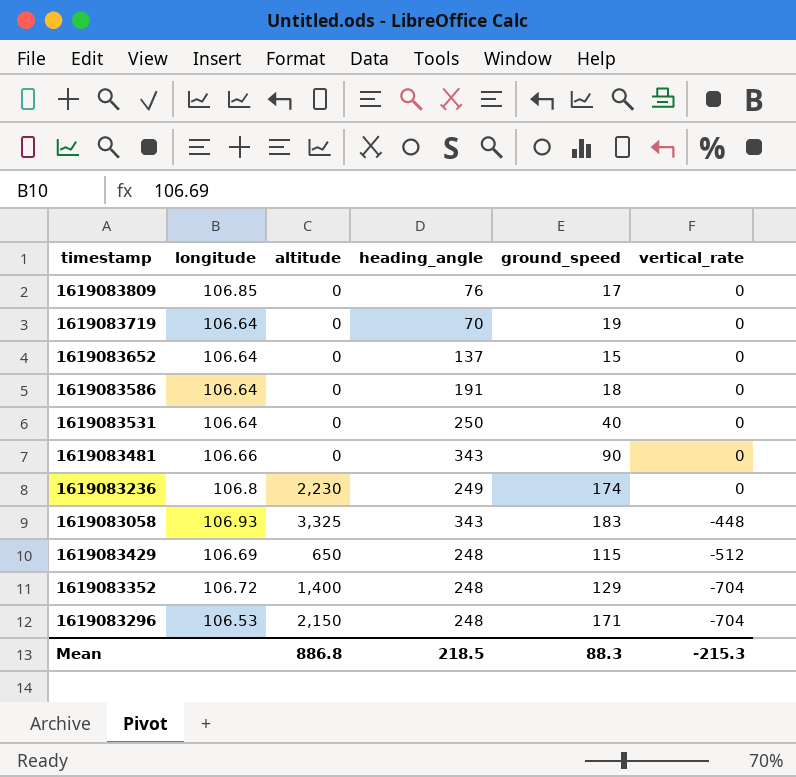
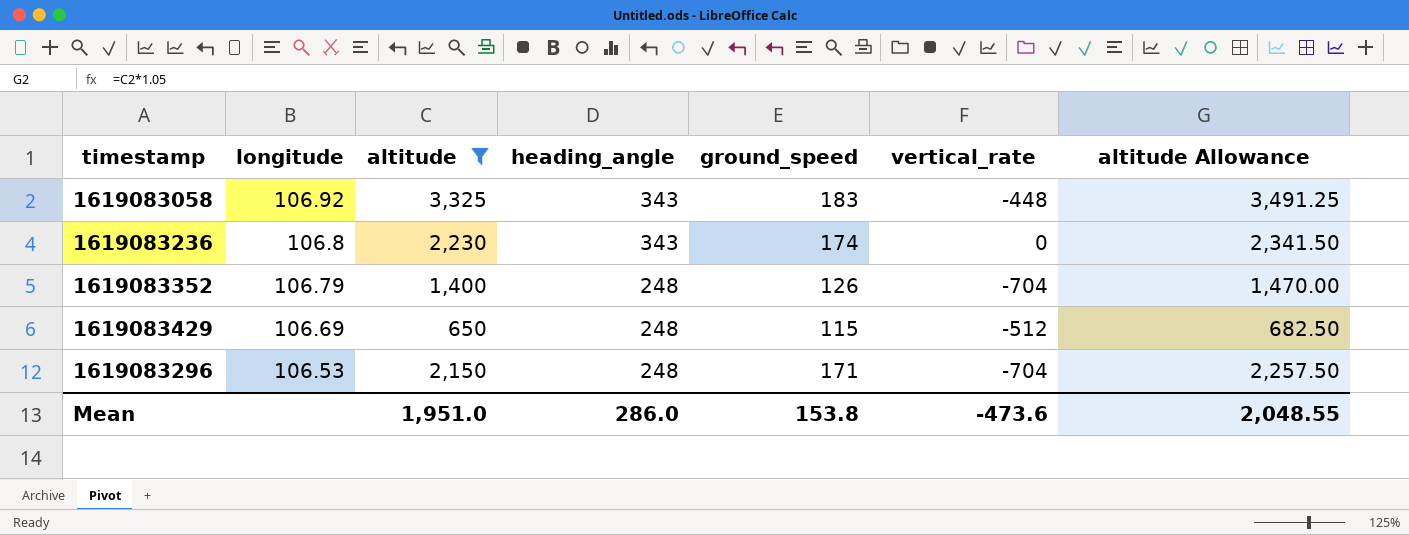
filter: none -> altitude != 0
row order: vertical_rate descending -> longitude descending
column altitude Allowance | formula: none -> [altitude] * 1.05
1619083058 | longitude: 106.93 -> 106.92
1619083236 | heading_angle: 249 -> 343
1619083352 | longitude: 106.72 -> 106.79
1619083352 | ground_speed: 129 -> 126
Mean | altitude: 886.8 -> 1,951.0
Mean | heading_angle: 218.5 -> 286.0
Mean | ground_speed: 88.3 -> 153.8
Mean | vertical_rate: -215.3 -> -473.6

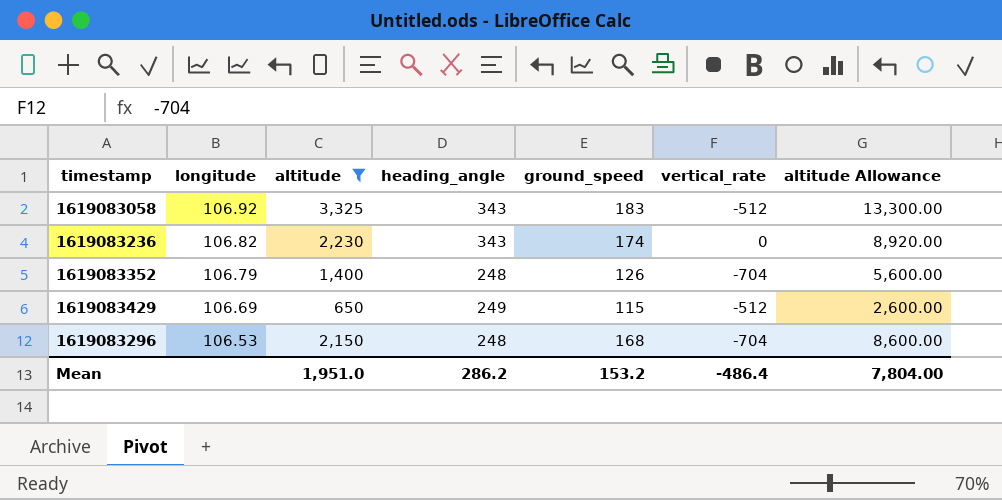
column altitude Allowance | formula: [altitude] * 1.05 -> [altitude] * 4
1619083058 | vertical_rate: -448 -> -512
1619083236 | longitude: 106.8 -> 106.82
1619083429 | heading_angle: 248 -> 249
1619083296 | ground_speed: 171 -> 168
Mean | heading_angle: 286.0 -> 286.2
Mean | ground_speed: 153.8 -> 153.2
Mean | vertical_rate: -473.6 -> -486.4
Mean | altitude Allowance: 2,048.55 -> 7,804.00

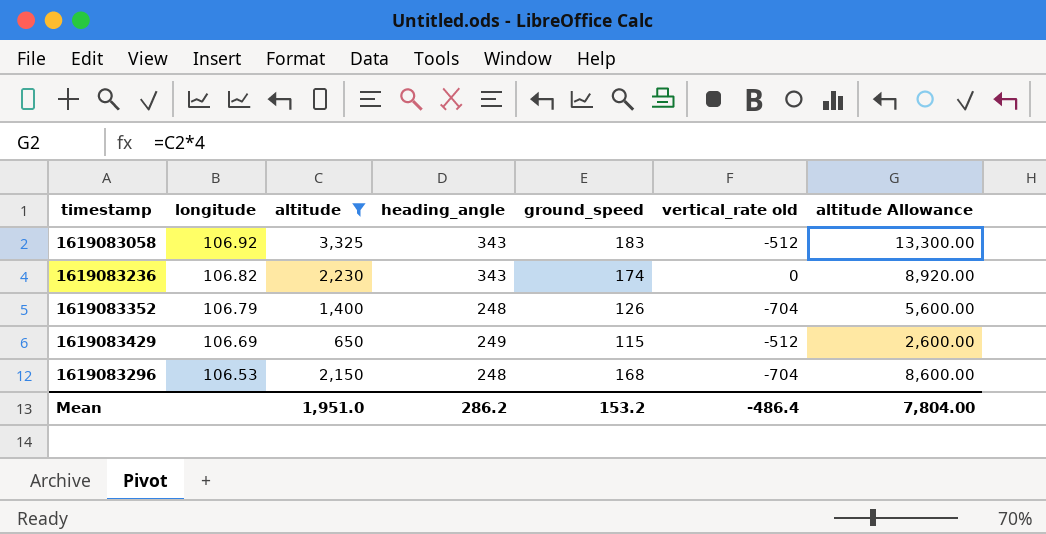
column name: vertical_rate -> vertical_rate old

